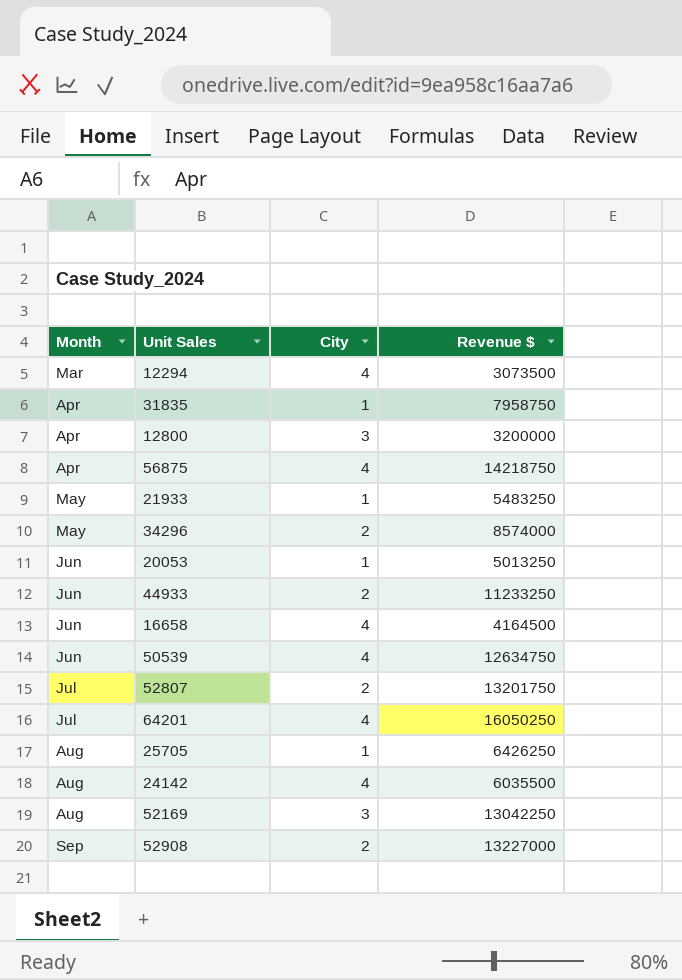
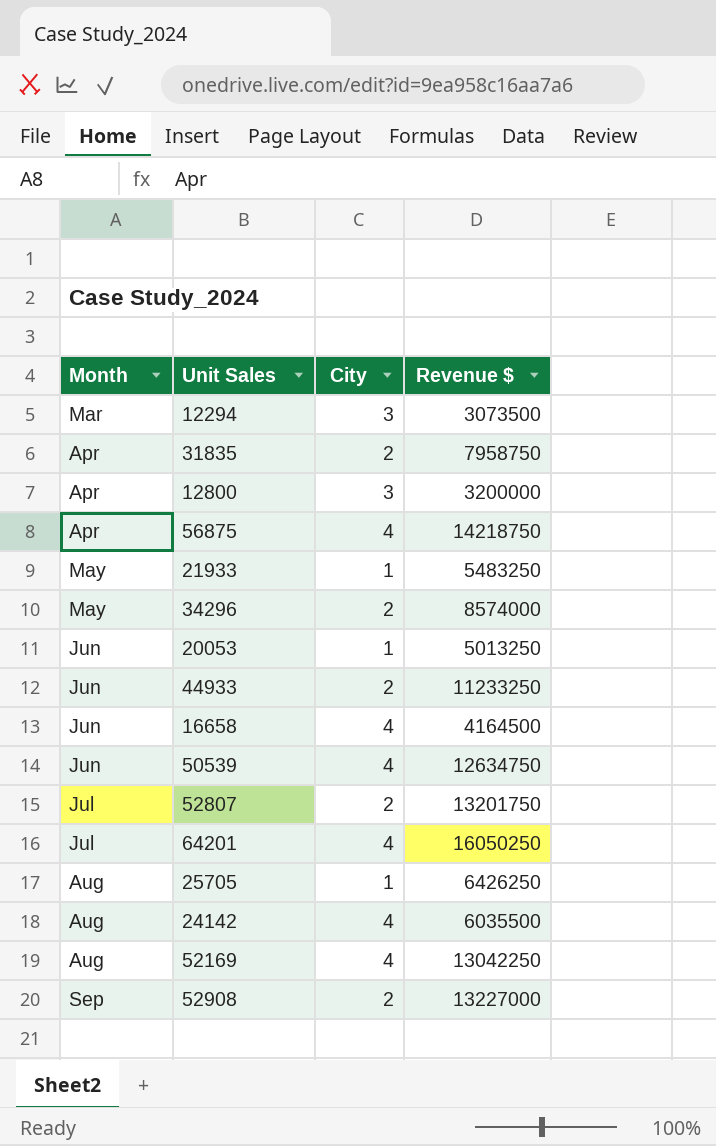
12294 | City: 4 -> 3
31835 | City: 1 -> 2
52169 | City: 3 -> 4

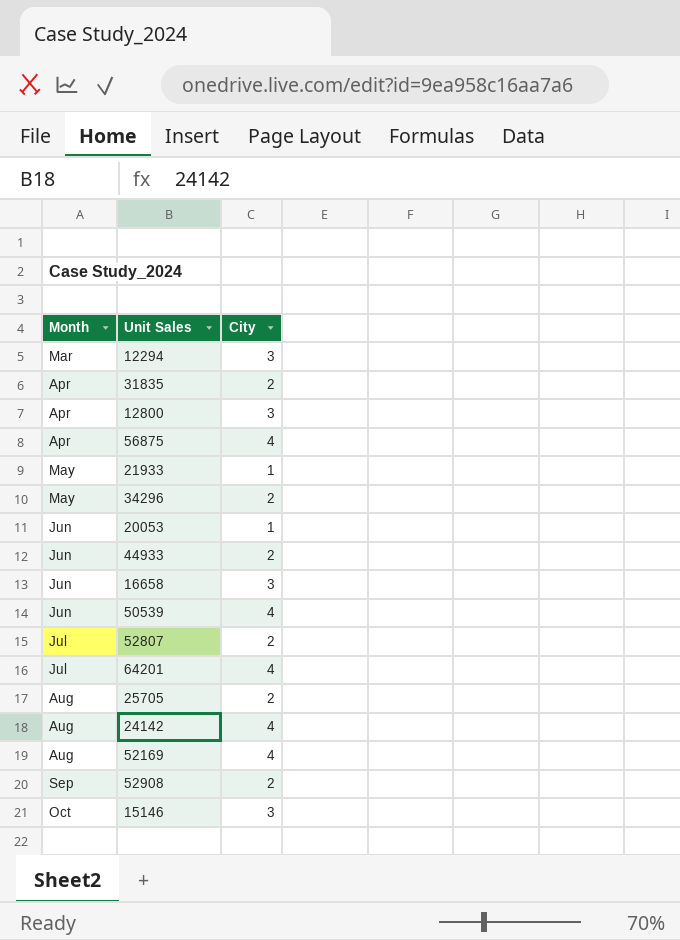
column Revenue $ | position: 4 -> none
16658 | City: 4 -> 3
25705 | City: 1 -> 2
row 15146: none -> Oct | 3

